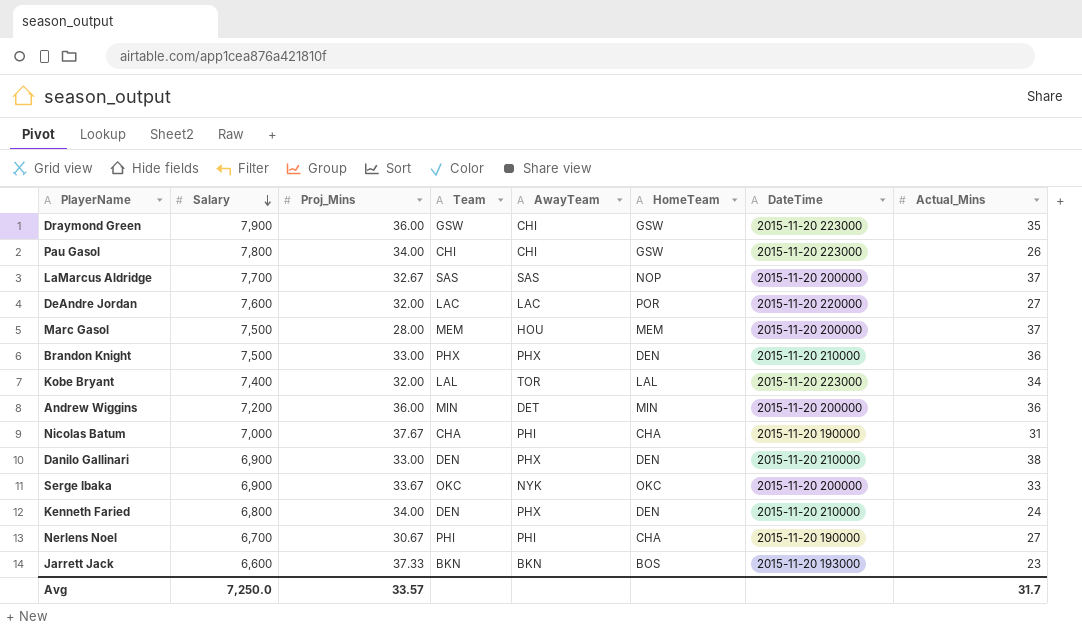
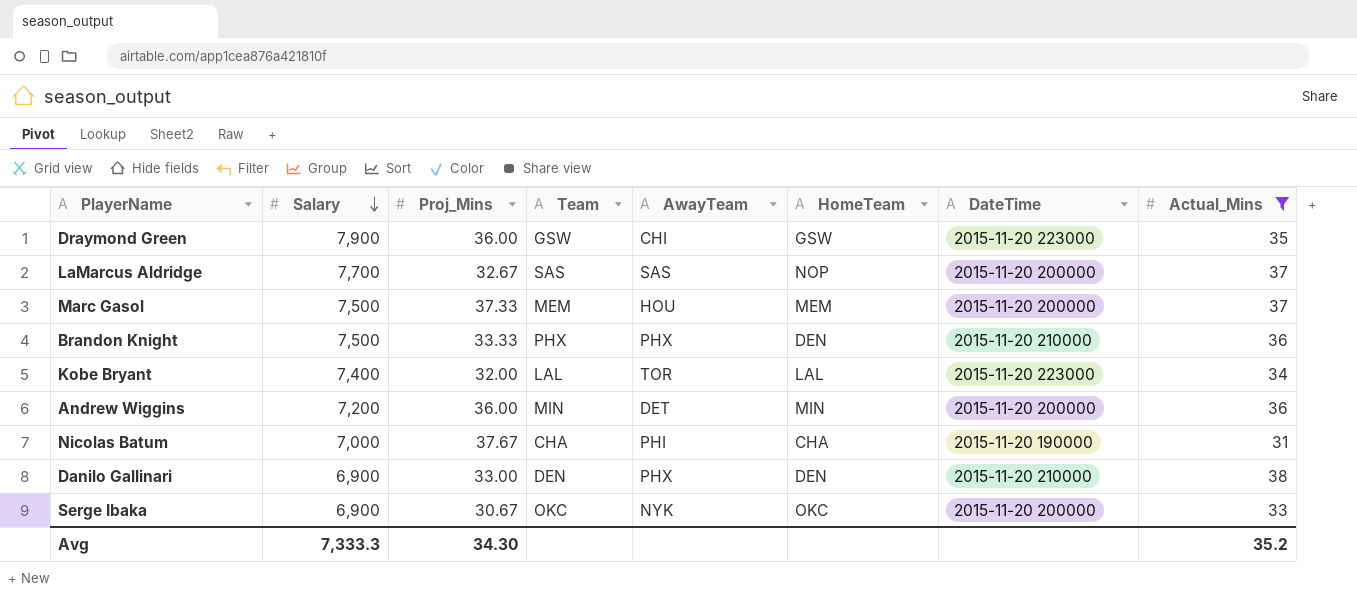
filter: none -> Actual_Mins >= 31
Marc Gasol | Proj_Mins: 28.00 -> 37.33
Brandon Knight | Proj_Mins: 33.00 -> 33.33
Serge Ibaka | Proj_Mins: 33.67 -> 30.67
Avg | Salary: 7,250.0 -> 7,333.3
Avg | Proj_Mins: 33.57 -> 34.30
Avg | Actual_Mins: 31.7 -> 35.2

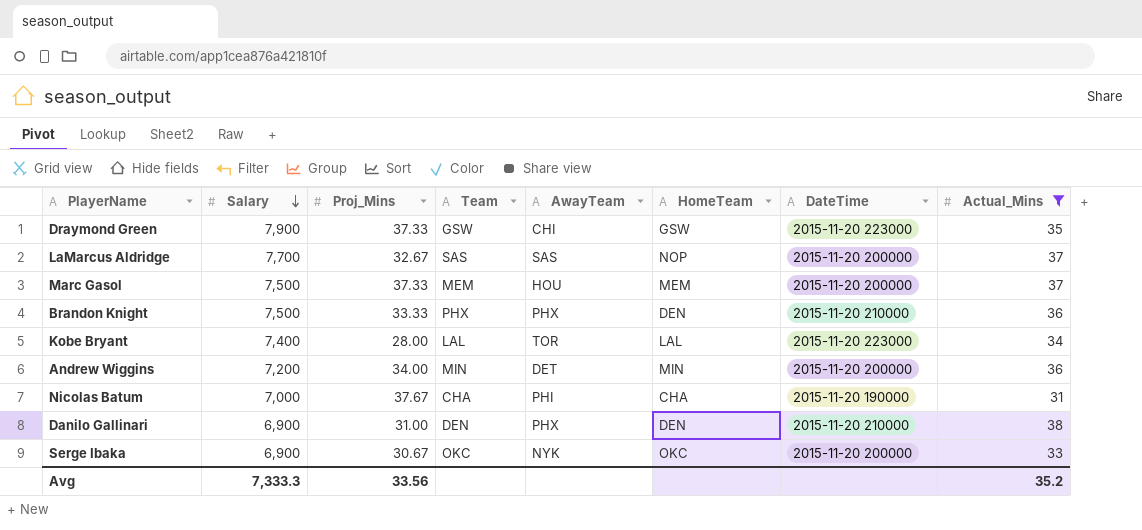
Draymond Green | Proj_Mins: 36.00 -> 37.33
Kobe Bryant | Proj_Mins: 32.00 -> 28.00
Andrew Wiggins | Proj_Mins: 36.00 -> 34.00
Danilo Gallinari | Proj_Mins: 33.00 -> 31.00
Avg | Proj_Mins: 34.30 -> 33.56

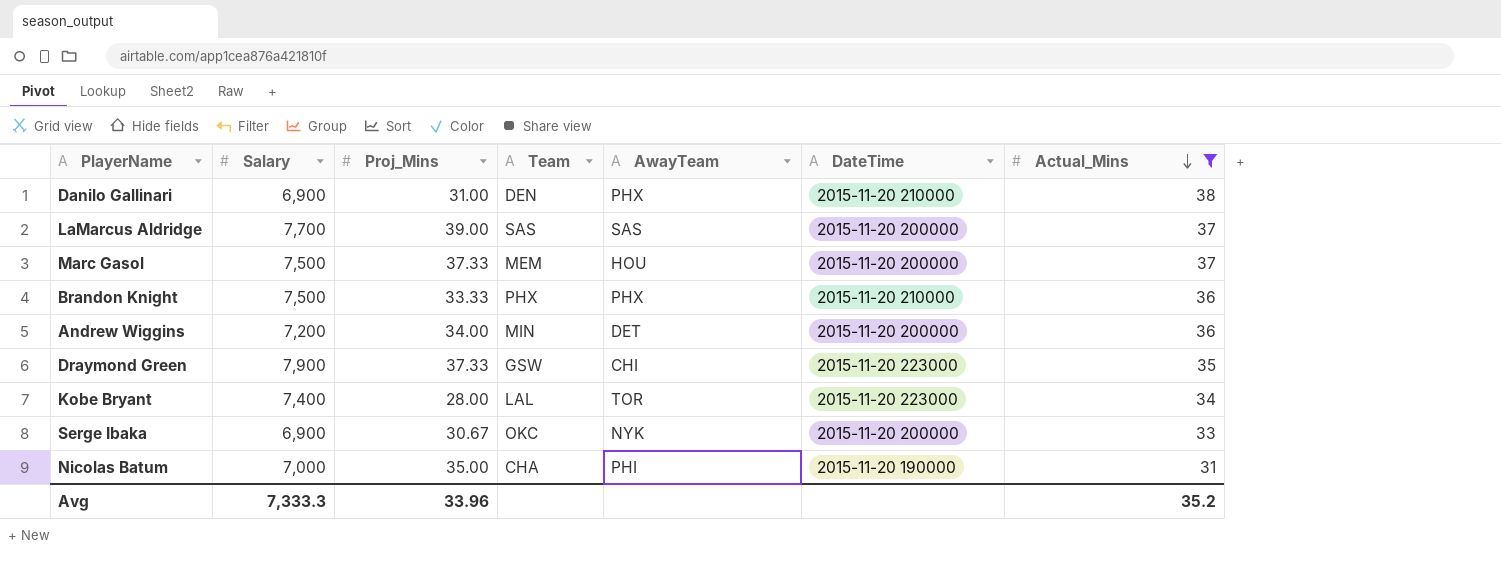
row order: Salary descending -> Actual_Mins descending
column HomeTeam | position: 6 -> none
LaMarcus Aldridge | Proj_Mins: 32.67 -> 39.00
Nicolas Batum | Proj_Mins: 37.67 -> 35.00
Avg | Proj_Mins: 33.56 -> 33.96

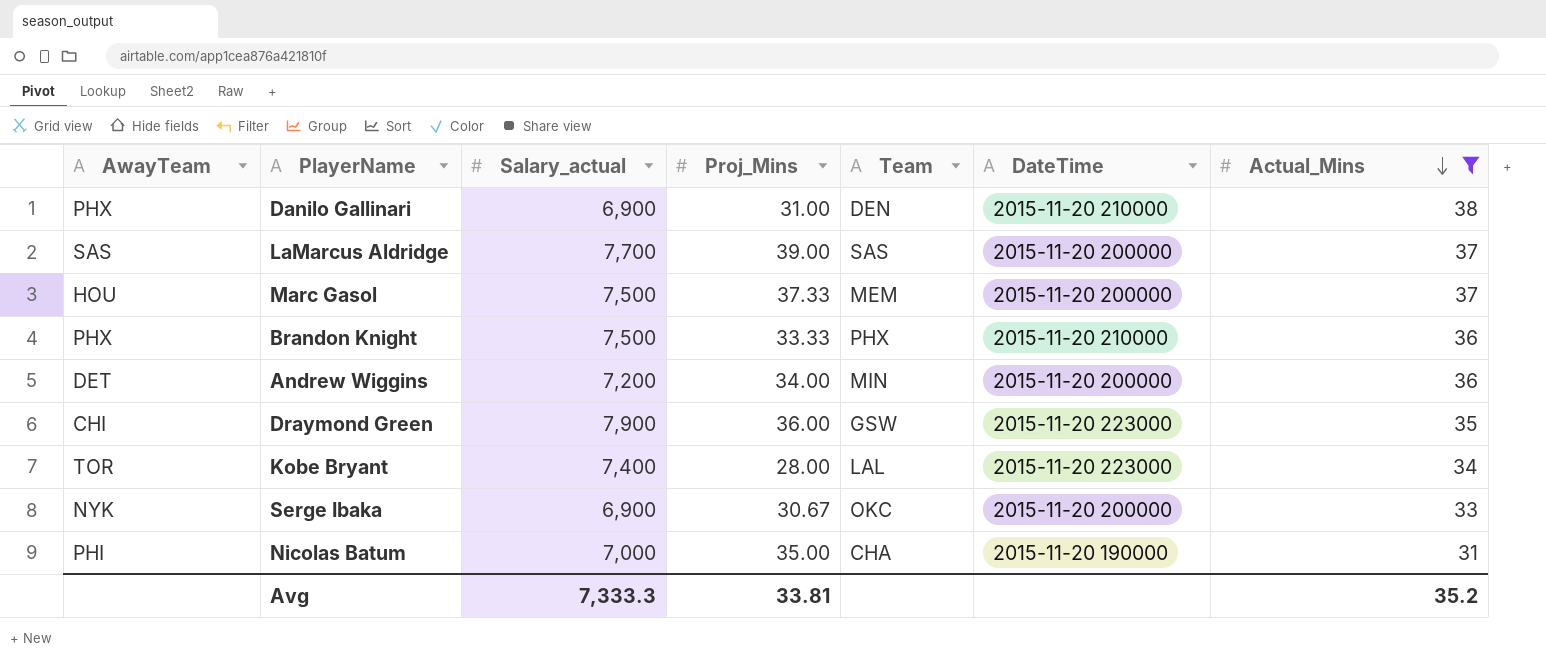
column AwayTeam | position: 5 -> 1
column name: Salary -> Salary_actual
Draymond Green | Proj_Mins: 37.33 -> 36.00
Avg | Proj_Mins: 33.96 -> 33.81

